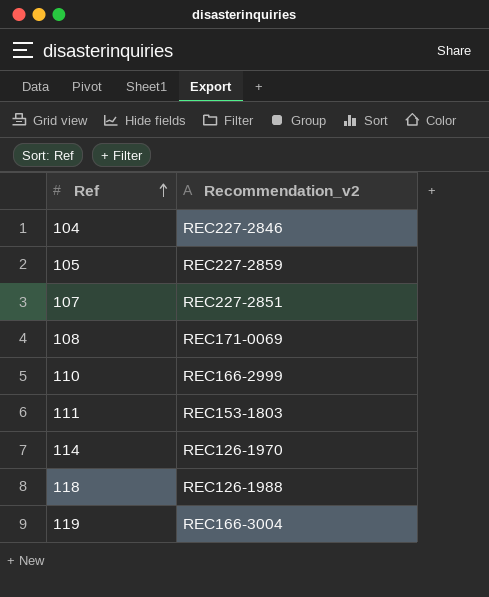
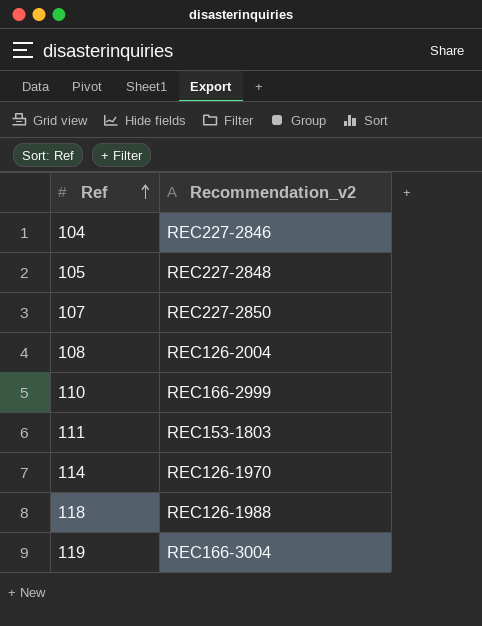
105 | Recommendation_v2: REC227-2859 -> REC227-2848
107 | Recommendation_v2: REC227-2851 -> REC227-2850
108 | Recommendation_v2: REC171-0069 -> REC126-2004

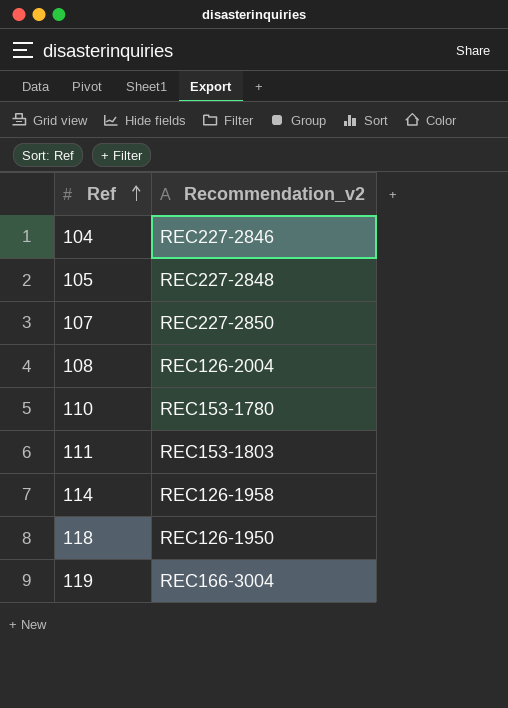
110 | Recommendation_v2: REC166-2999 -> REC153-1780
114 | Recommendation_v2: REC126-1970 -> REC126-1958
118 | Recommendation_v2: REC126-1988 -> REC126-1950

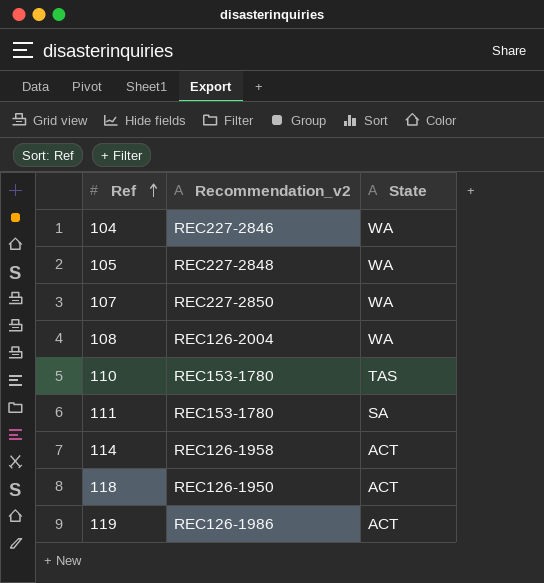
column State | position: none -> 3
111 | Recommendation_v2: REC153-1803 -> REC153-1780
119 | Recommendation_v2: REC166-3004 -> REC126-1986

